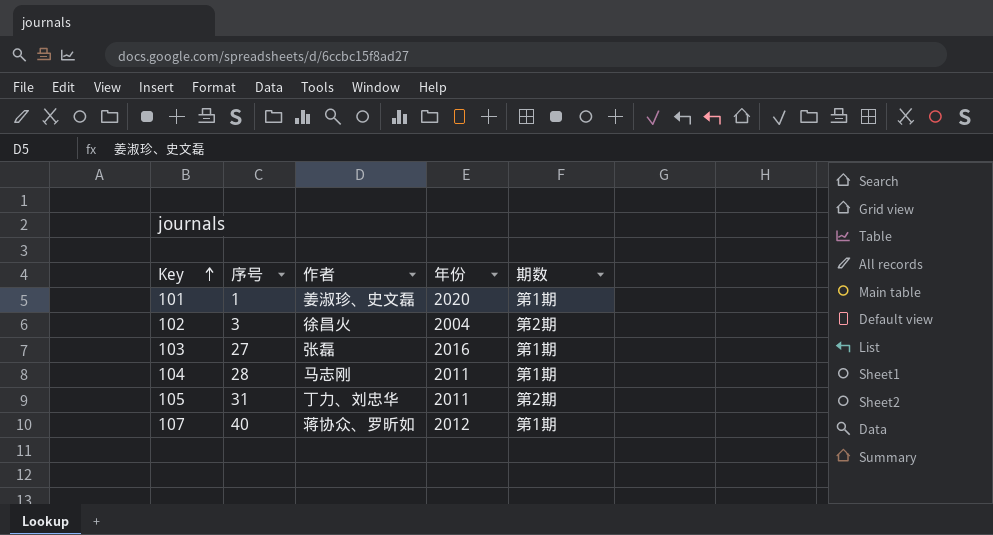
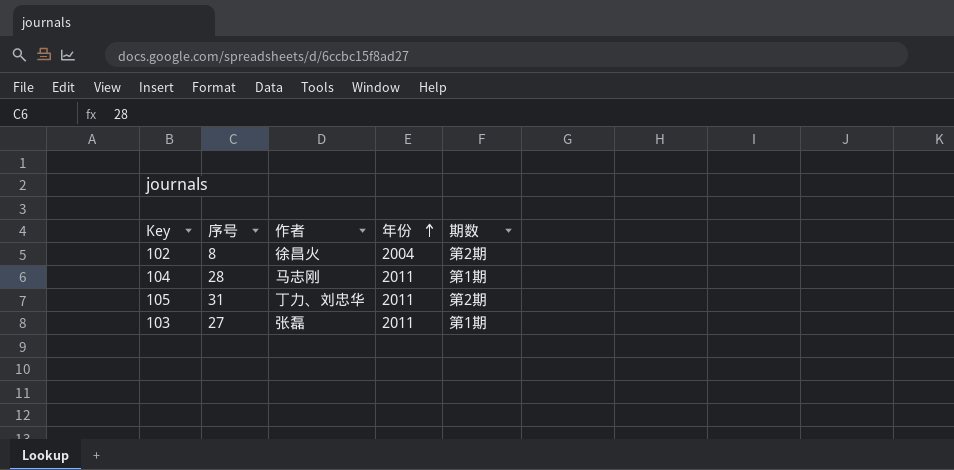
row order: Key ascending -> 年份 ascending
row 101: 1 | 姜淑珍、史文磊 | 2020 | 第1期 -> none
row 107: 40 | 蒋协众、罗昕如 | 2012 | 第1期 -> none
102 | 序号: 3 -> 8
103 | 年份: 2016 -> 2011

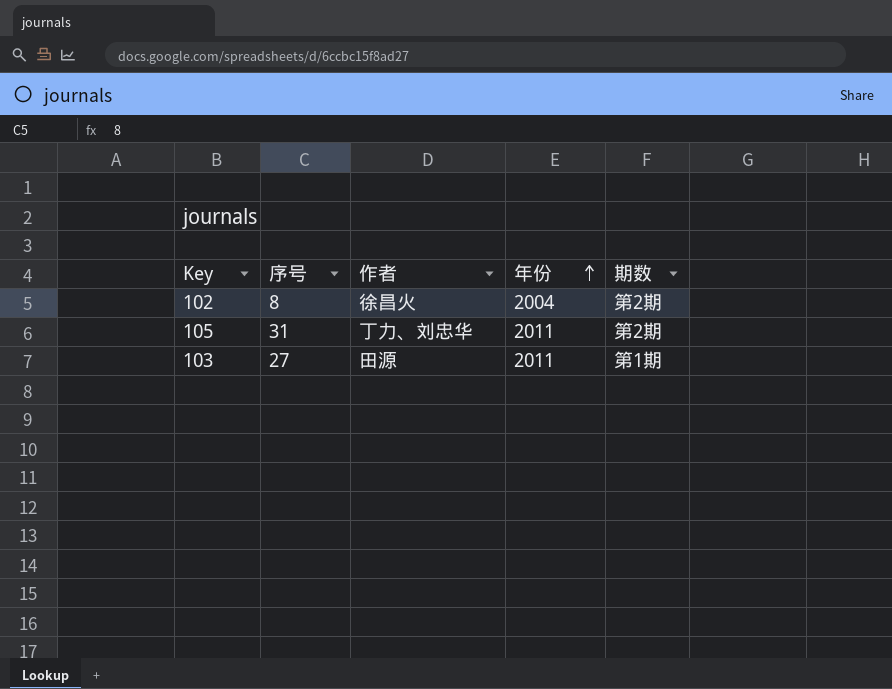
row 104: 28 | 马志刚 | 2011 | 第1期 -> none
103 | 作者: 张磊 -> 田源

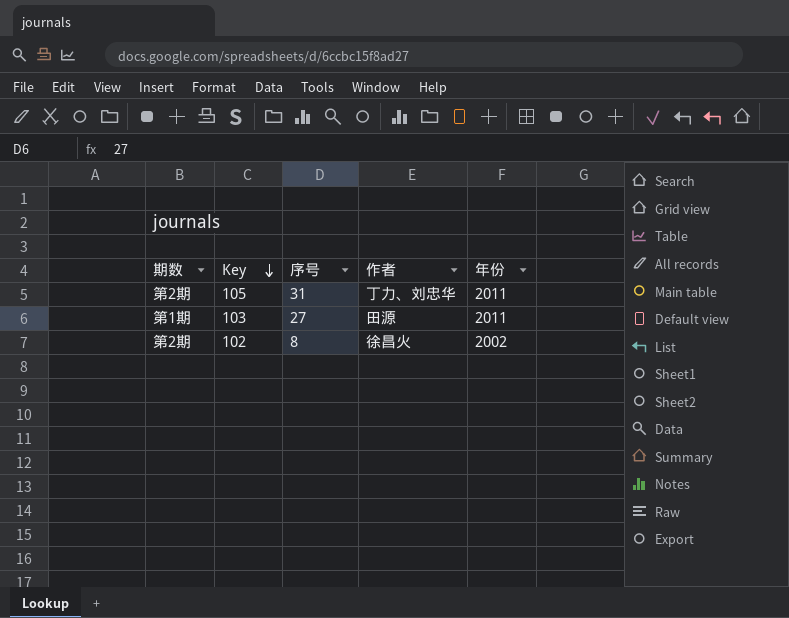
row order: 年份 ascending -> Key descending
column 期数 | position: 5 -> 1
102 | 年份: 2004 -> 2002

